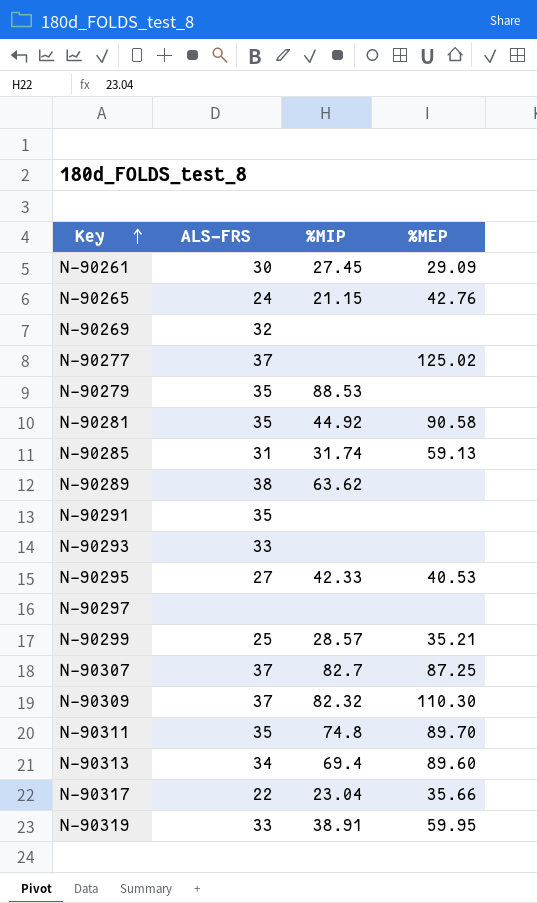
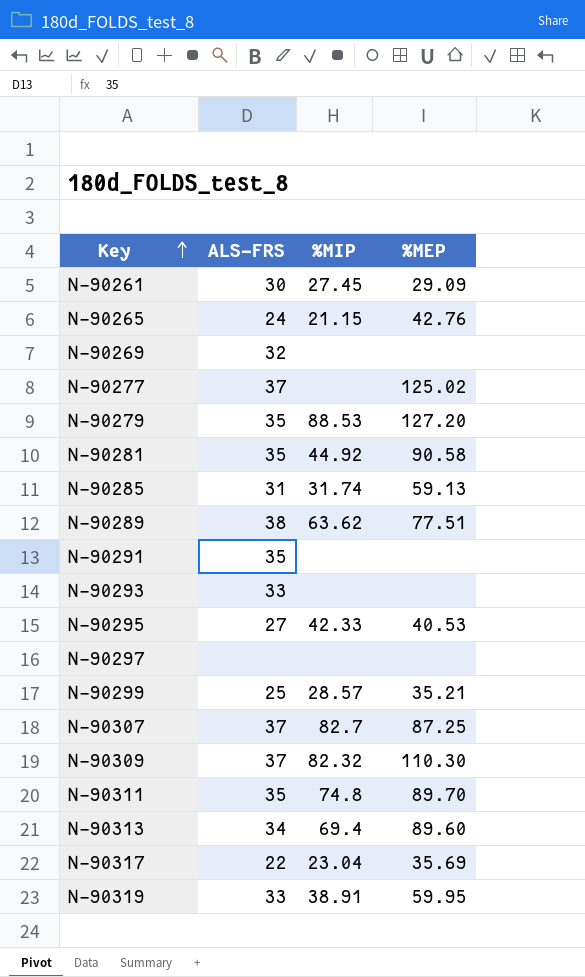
N-90279 | %MEP: none -> 127.20
N-90289 | %MEP: none -> 77.51
N-90317 | %MEP: 35.66 -> 35.69

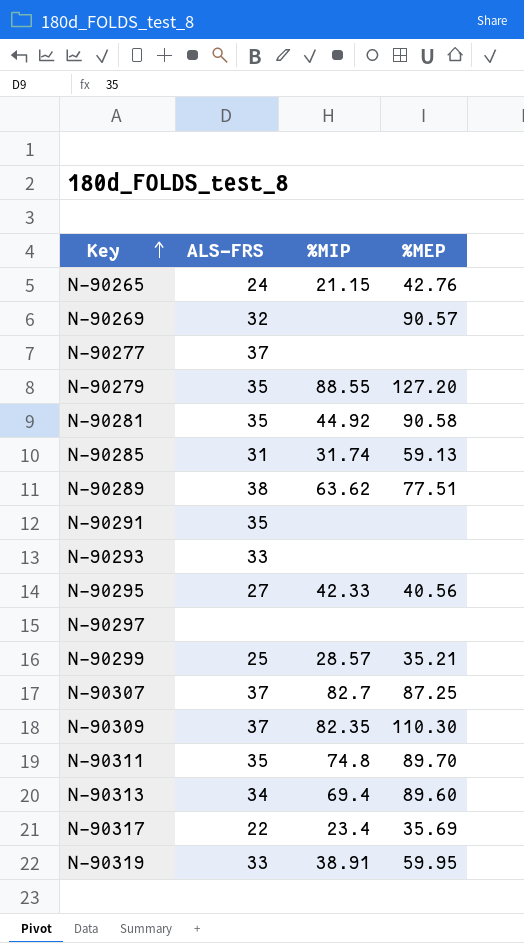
row N-90261: 30 | 27.45 | 29.09 -> none
N-90269 | %MEP: none -> 90.57
N-90277 | %MEP: 125.02 -> none
N-90279 | %MIP: 88.53 -> 88.55
N-90295 | %MEP: 40.53 -> 40.56
N-90309 | %MIP: 82.32 -> 82.35
N-90317 | %MIP: 23.04 -> 23.4

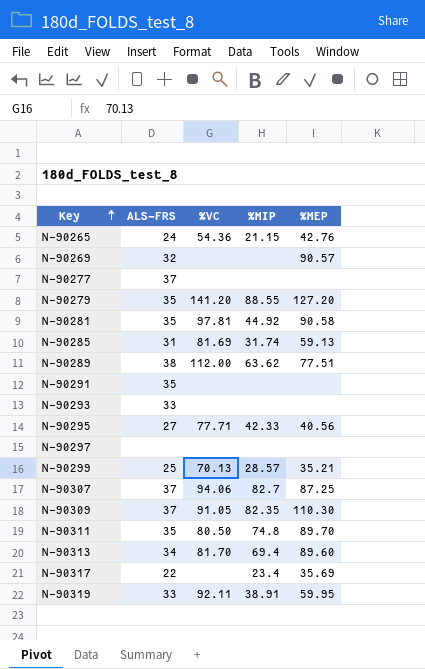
column %VC | position: none -> 3

